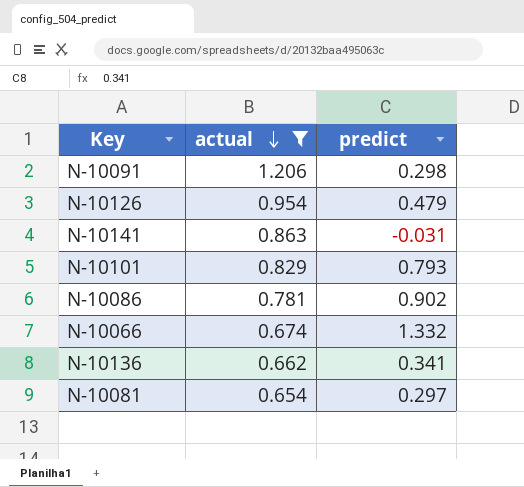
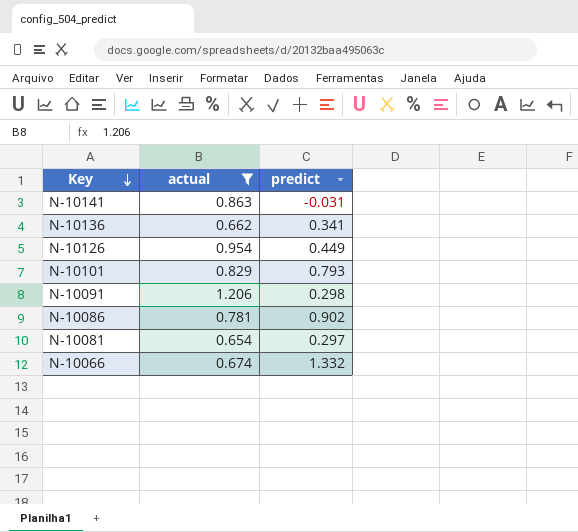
row order: actual descending -> Key descending
N-10126 | predict: 0.479 -> 0.449

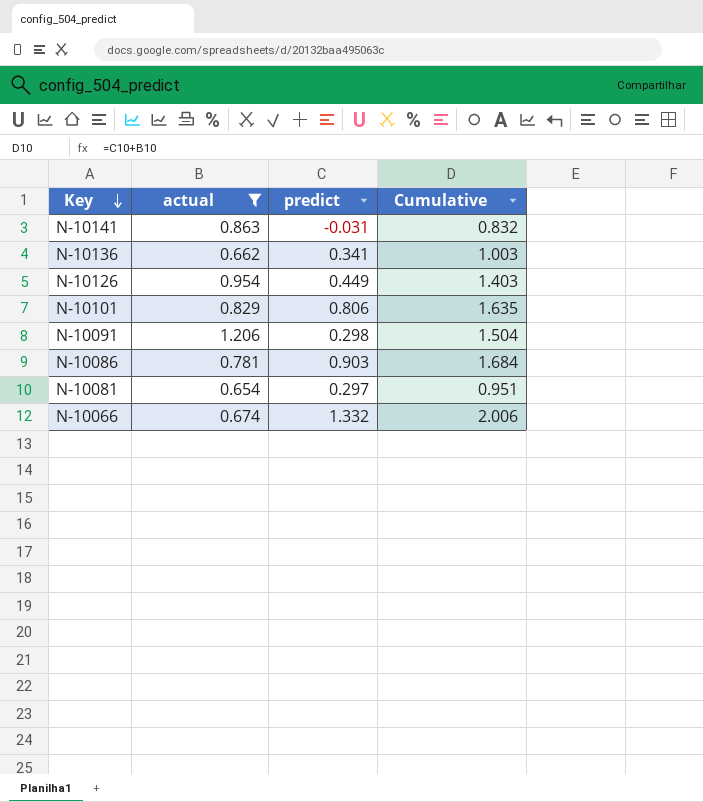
column Cumulative | formula: none -> [actual] + [predict]
N-10101 | predict: 0.793 -> 0.806
N-10086 | predict: 0.902 -> 0.903

